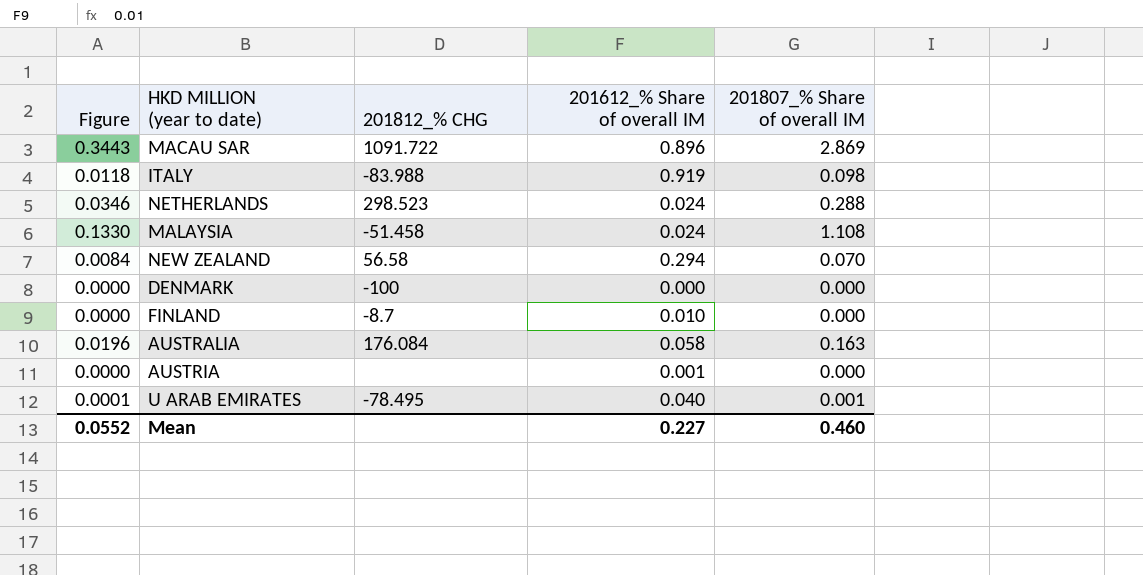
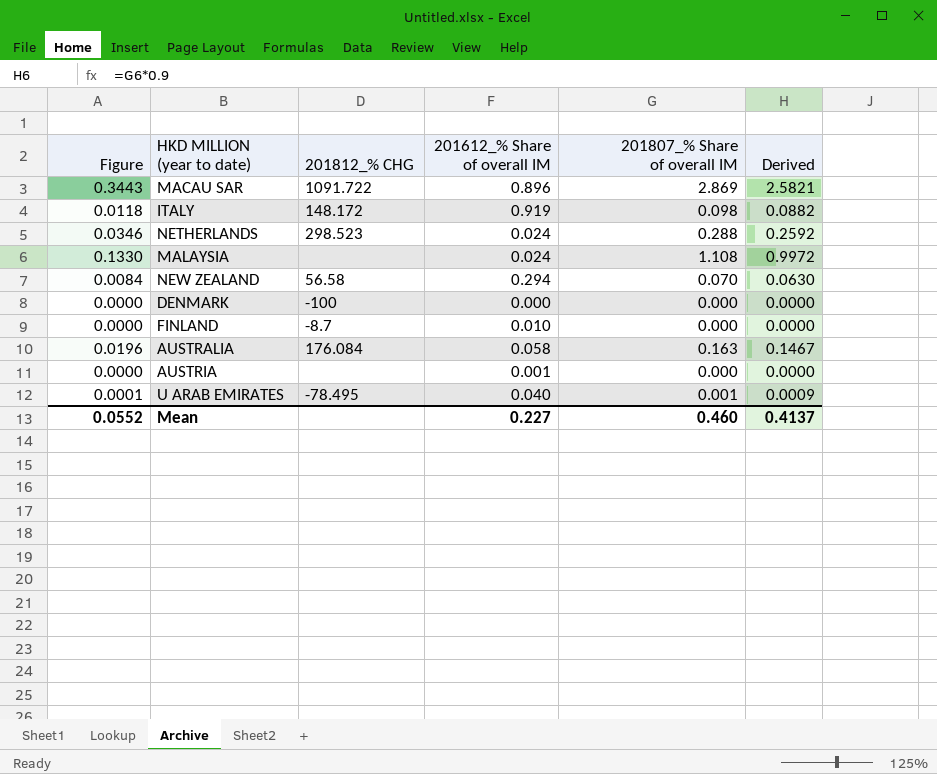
column Derived | formula: none -> [201807_% Share of overall IM] * 0.9
ITALY | 201812_% CHG: -83.988 -> 148.172
MALAYSIA | 201812_% CHG: -51.458 -> none

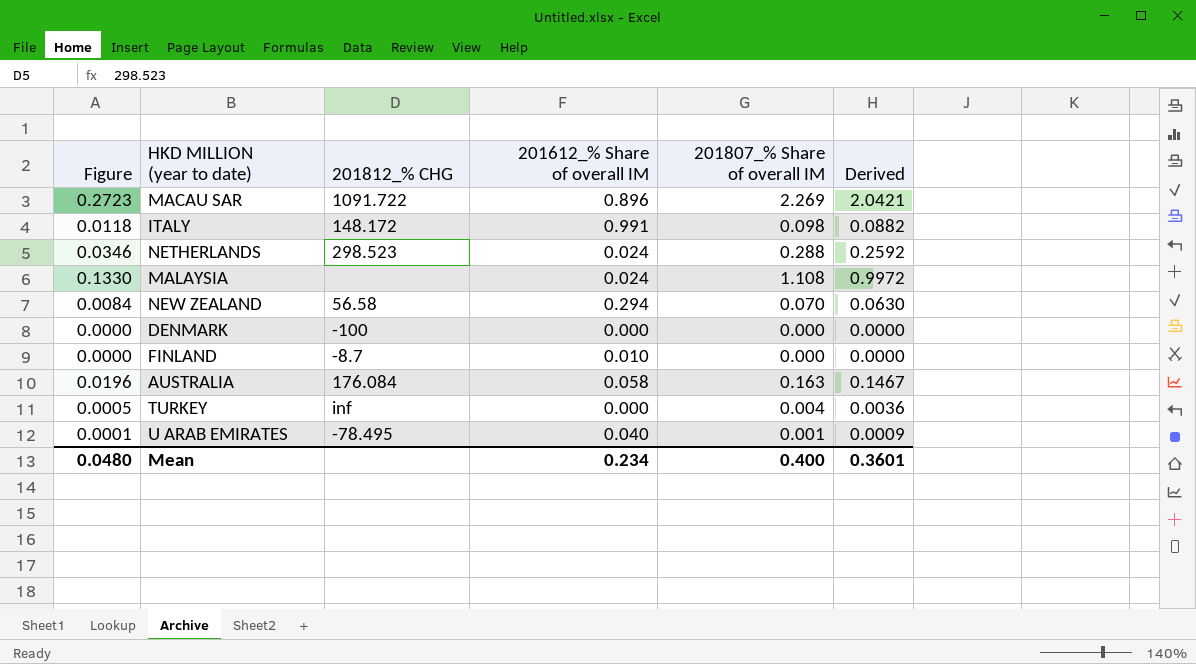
row AUSTRIA: 0.0000 | none | 0.001 | 0.000 | 0.0000 -> none
MACAU SAR | Figure: 0.3443 -> 0.2723
MACAU SAR | 201807_% Share of overall IM: 2.869 -> 2.269
MACAU SAR | Derived: 2.5821 -> 2.0421
ITALY | 201612_% Share of overall IM: 0.919 -> 0.991
row TURKEY: none -> 0.0005 | inf | 0.000 | 0.004 | 0.0036
Mean | Figure: 0.0552 -> 0.0480
Mean | 201612_% Share of overall IM: 0.227 -> 0.234
Mean | 201807_% Share of overall IM: 0.460 -> 0.400
Mean | Derived: 0.4137 -> 0.3601

